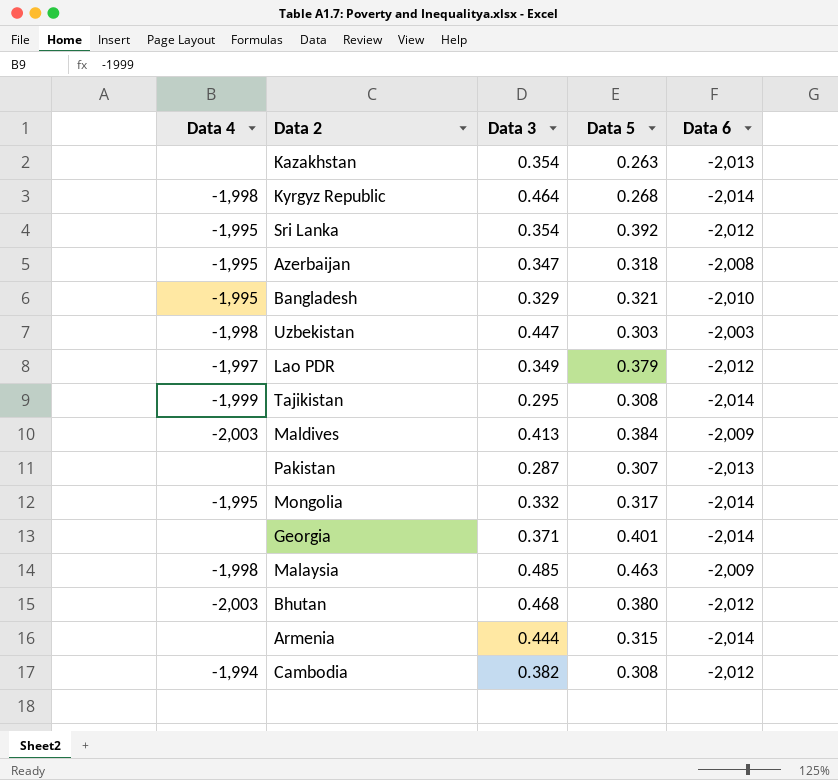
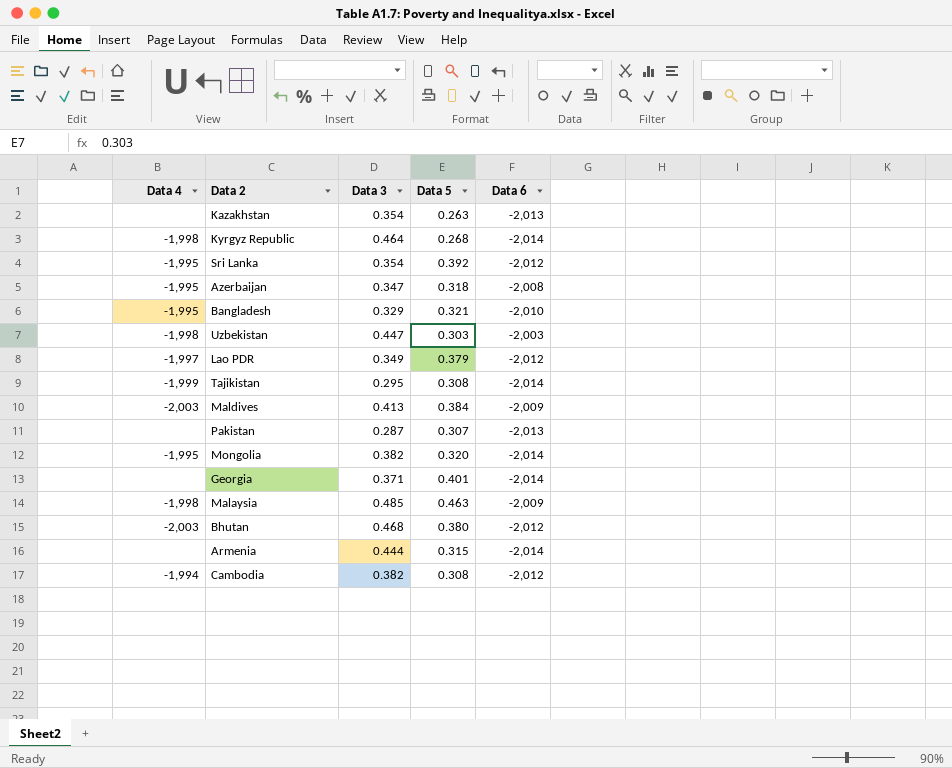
Mongolia | Data 3: 0.332 -> 0.382
Mongolia | Data 5: 0.317 -> 0.320

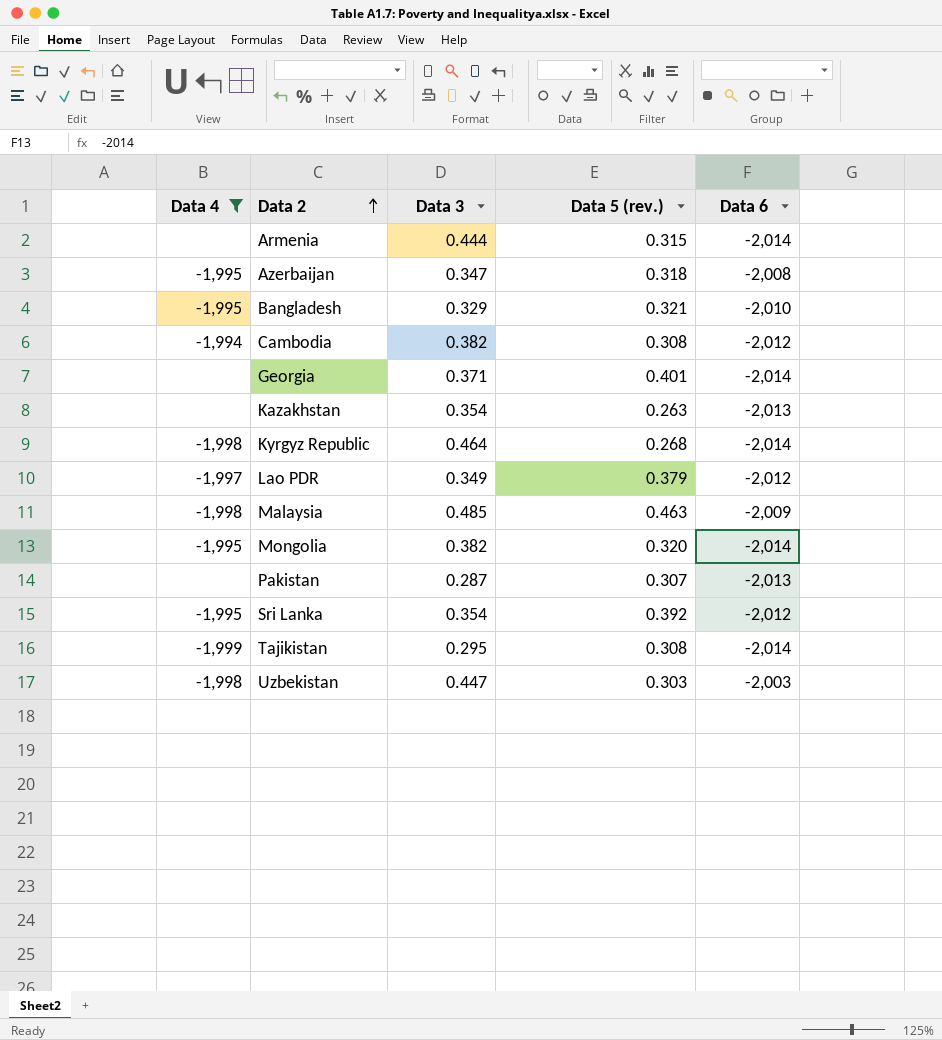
filter: none -> Data 4 != -2,003
row order: none -> Data 2 ascending
column name: Data 5 -> Data 5 (rev.)

